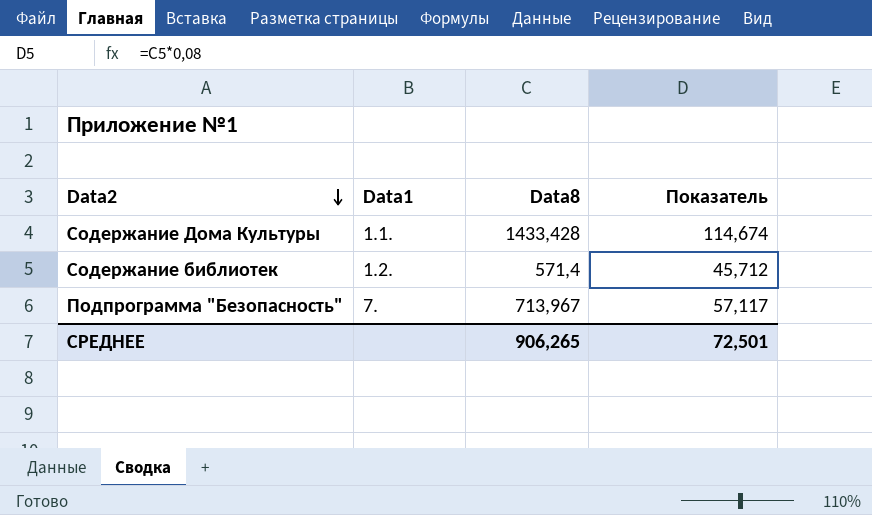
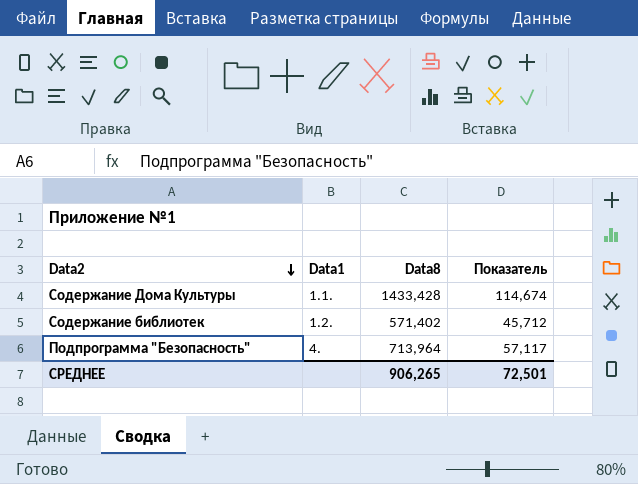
Содержание библиотек | Data8: 571,4 -> 571,402
Подпрограмма "Безопасность" | Data1: 7. -> 4.
Подпрограмма "Безопасность" | Data8: 713,967 -> 713,964

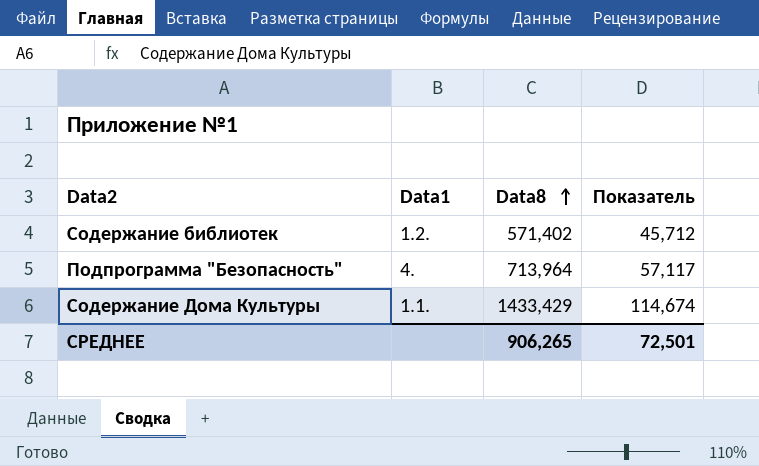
row order: Data2 descending -> Data8 ascending
Содержание Дома Культуры | Data8: 1433,428 -> 1433,429

